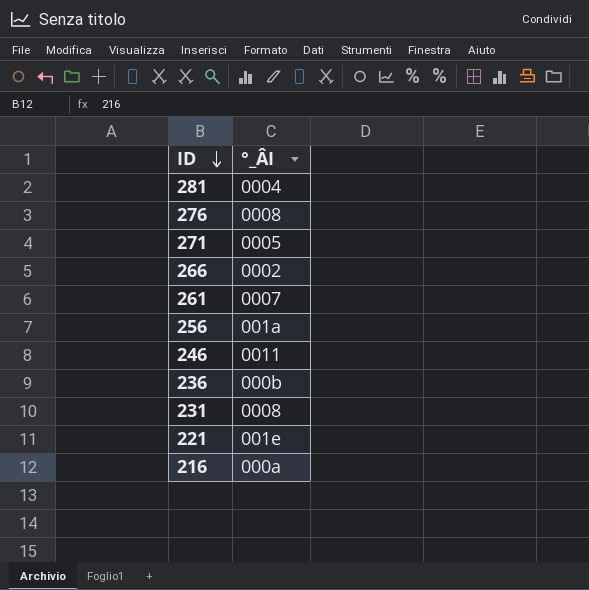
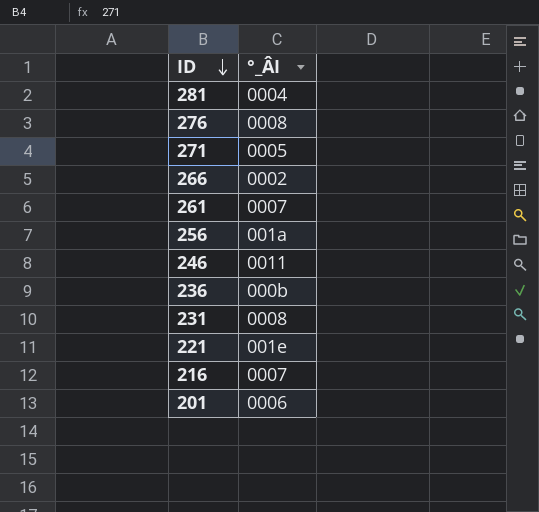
216 | °_ÂI: 000a -> 0007
row 201: none -> 0006

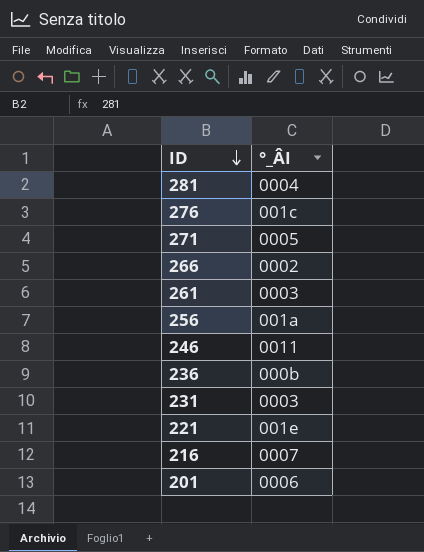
276 | °_ÂI: 0008 -> 001c
261 | °_ÂI: 0007 -> 0003
231 | °_ÂI: 0008 -> 0003

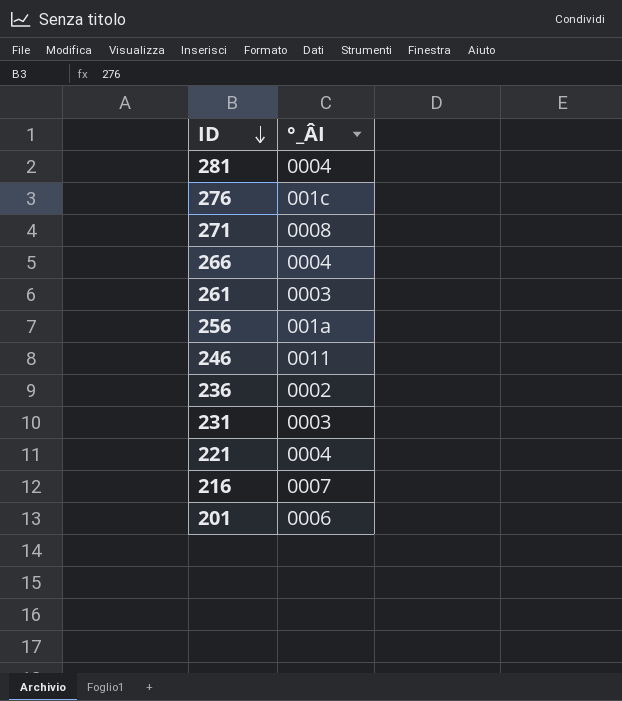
271 | °_ÂI: 0005 -> 0008
266 | °_ÂI: 0002 -> 0004
236 | °_ÂI: 000b -> 0002
221 | °_ÂI: 001e -> 0004

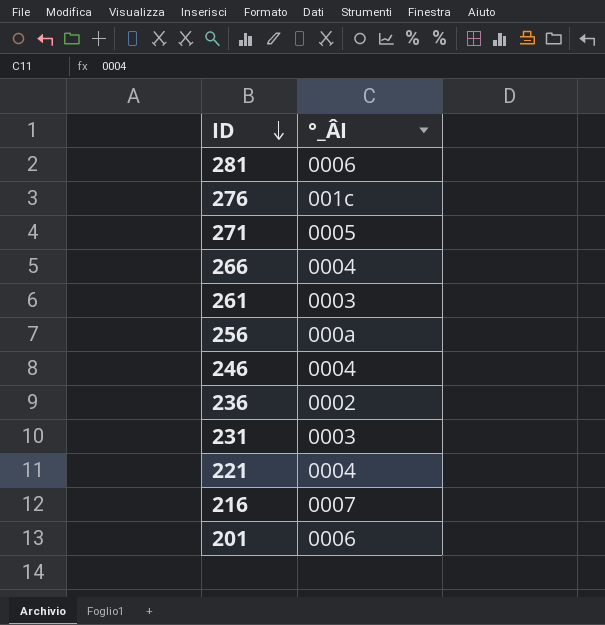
281 | °_ÂI: 0004 -> 0006
271 | °_ÂI: 0008 -> 0005
256 | °_ÂI: 001a -> 000a
246 | °_ÂI: 0011 -> 0004

